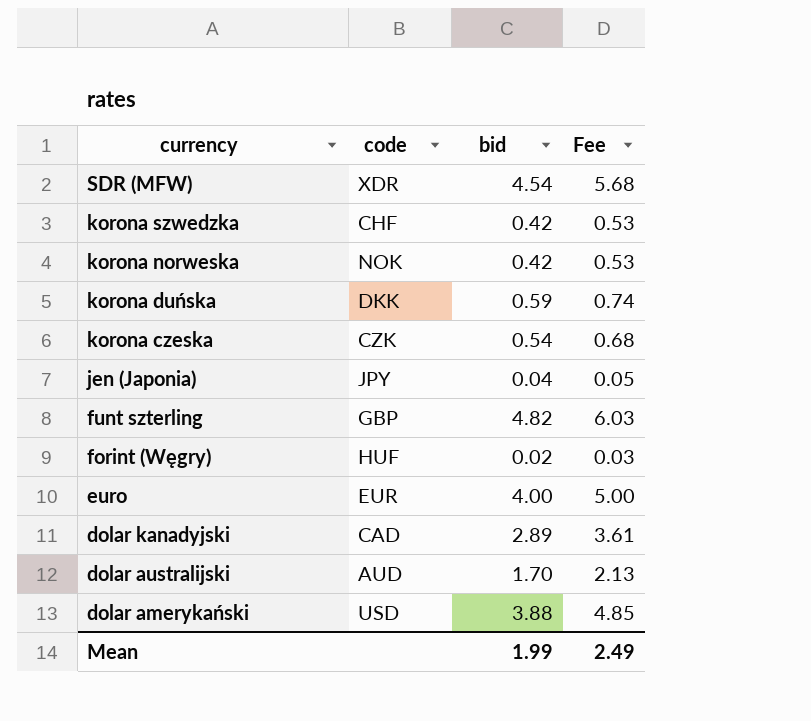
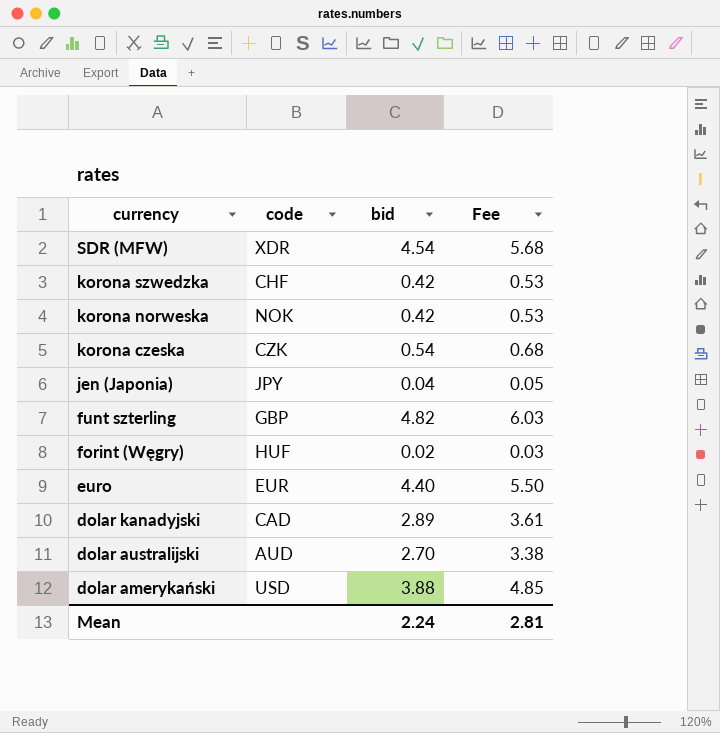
row korona duńska: DKK | 0.59 | 0.74 -> none
euro | bid: 4.00 -> 4.40
euro | Fee: 5.00 -> 5.50
dolar australijski | bid: 1.70 -> 2.70
dolar australijski | Fee: 2.13 -> 3.38
Mean | bid: 1.99 -> 2.24
Mean | Fee: 2.49 -> 2.81

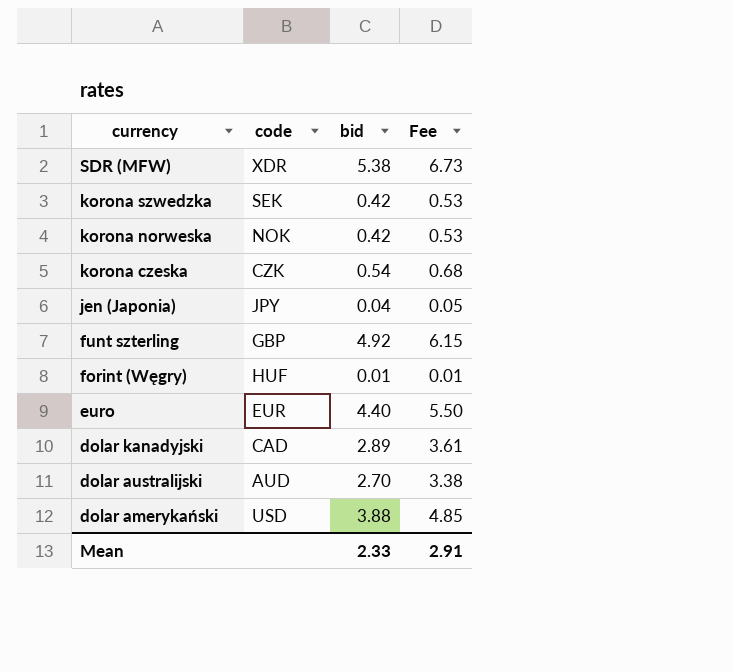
SDR (MFW) | bid: 4.54 -> 5.38
SDR (MFW) | Fee: 5.68 -> 6.73
korona szwedzka | code: CHF -> SEK
funt szterling | bid: 4.82 -> 4.92
funt szterling | Fee: 6.03 -> 6.15
forint (Węgry) | bid: 0.02 -> 0.01
forint (Węgry) | Fee: 0.03 -> 0.01
Mean | bid: 2.24 -> 2.33
Mean | Fee: 2.81 -> 2.91

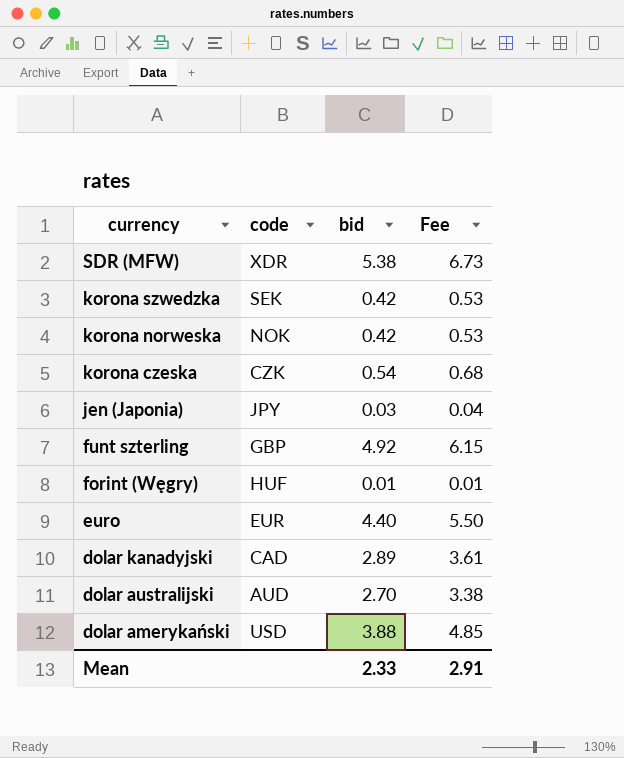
jen (Japonia) | bid: 0.04 -> 0.03
jen (Japonia) | Fee: 0.05 -> 0.04

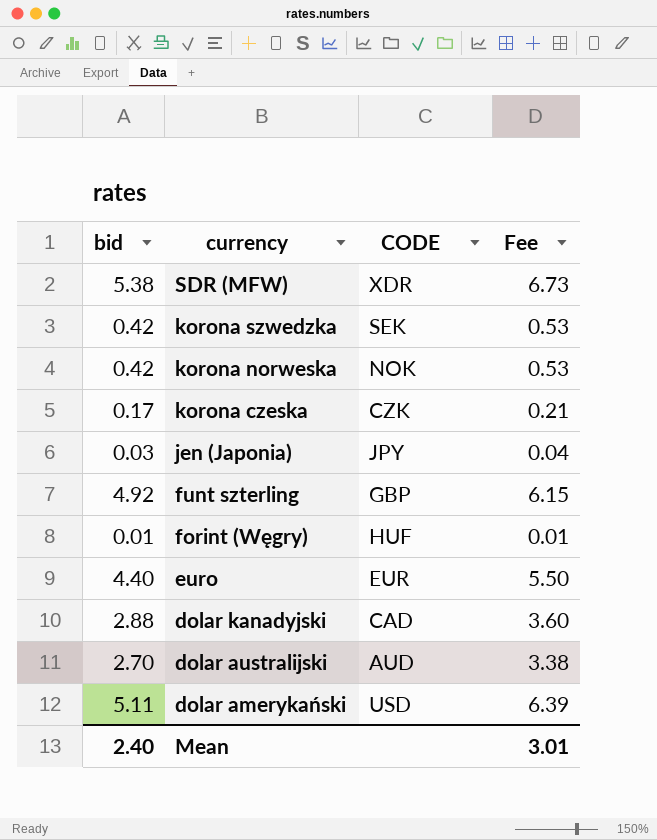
column bid | position: 3 -> 1
column name: code -> CODE
korona czeska | bid: 0.54 -> 0.17
korona czeska | Fee: 0.68 -> 0.21
dolar kanadyjski | bid: 2.89 -> 2.88
dolar kanadyjski | Fee: 3.61 -> 3.60
dolar amerykański | bid: 3.88 -> 5.11
dolar amerykański | Fee: 4.85 -> 6.39
Mean | bid: 2.33 -> 2.40
Mean | Fee: 2.91 -> 3.01

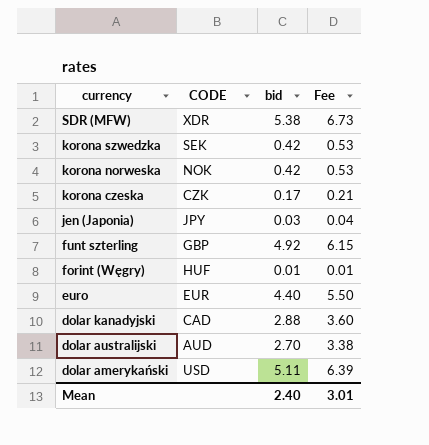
column bid | position: 1 -> 3

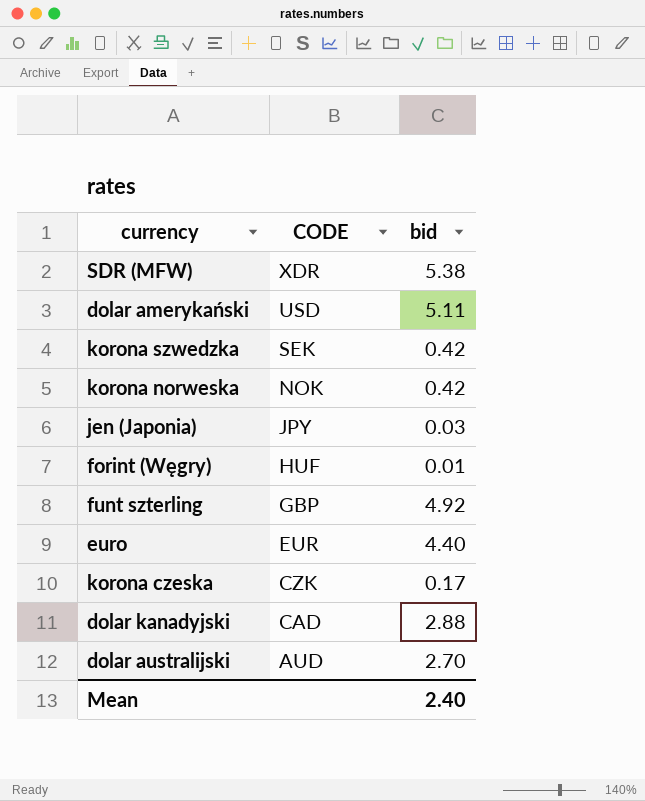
row order: currency descending -> CODE descending
column Fee | formula: [bid] * 1.25 -> none

